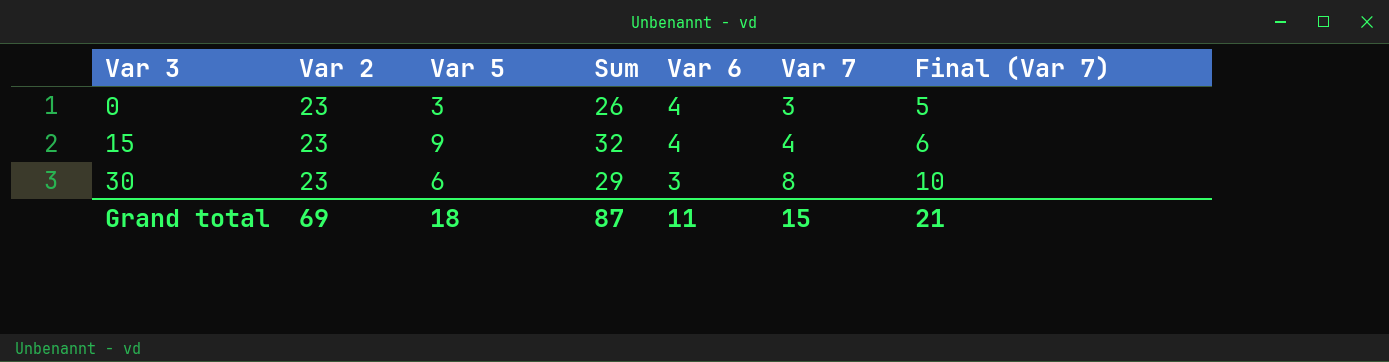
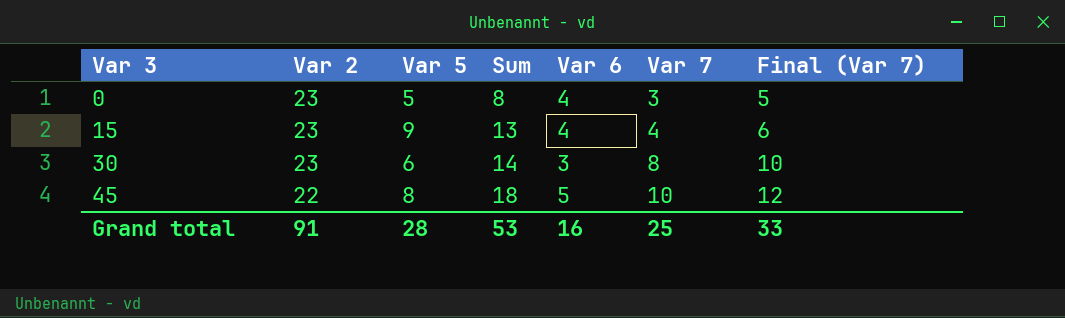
column Sum | formula: [Var 2] + [Var 5] -> [Var 5] + [Var 7]
0 | Var 5: 3 -> 5
row 45: none -> 22 | 8 | 18 | 5 | 10 | 12
Grand total | Var 2: 69 -> 91
Grand total | Var 5: 18 -> 28
Grand total | Sum: 87 -> 53
Grand total | Var 6: 11 -> 16
Grand total | Var 7: 15 -> 25
Grand total | Final (Var 7): 21 -> 33

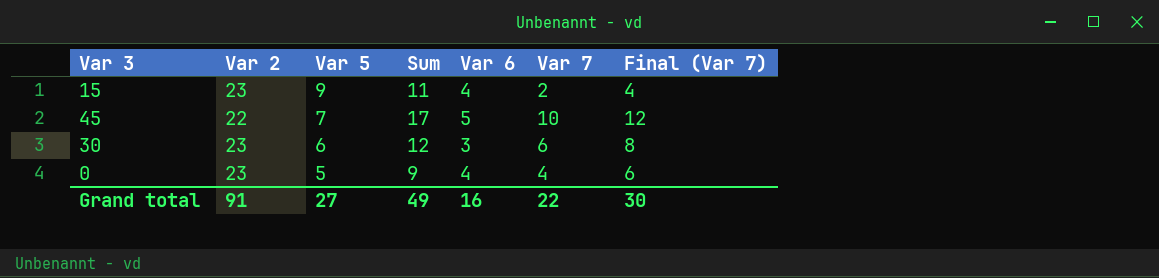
row order: Var 3 ascending -> Var 5 descending
15 | Sum: 13 -> 11
15 | Var 7: 4 -> 2
15 | Final (Var 7): 6 -> 4
45 | Var 5: 8 -> 7
45 | Sum: 18 -> 17
30 | Sum: 14 -> 12
30 | Var 7: 8 -> 6
30 | Final (Var 7): 10 -> 8
0 | Sum: 8 -> 9
0 | Var 7: 3 -> 4
0 | Final (Var 7): 5 -> 6
Grand total | Var 5: 28 -> 27
Grand total | Sum: 53 -> 49
Grand total | Var 7: 25 -> 22
Grand total | Final (Var 7): 33 -> 30

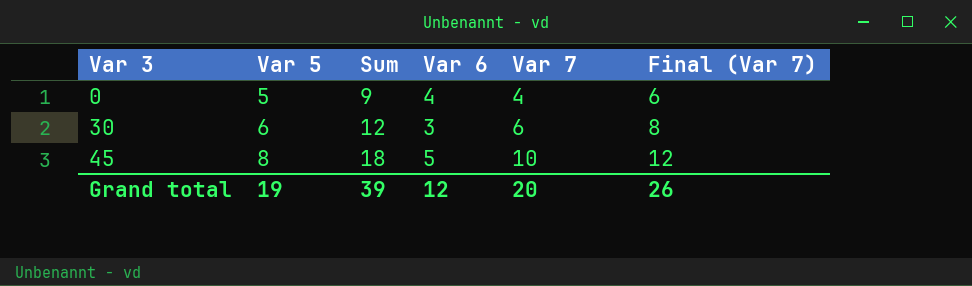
row order: Var 5 descending -> Var 3 ascending
column Var 2 | position: 2 -> none
row 15: 23 | 9 | 11 | 4 | 2 | 4 -> none
45 | Var 5: 7 -> 8
45 | Sum: 17 -> 18
Grand total | Var 5: 27 -> 19
Grand total | Sum: 49 -> 39
Grand total | Var 6: 16 -> 12
Grand total | Var 7: 22 -> 20
Grand total | Final (Var 7): 30 -> 26

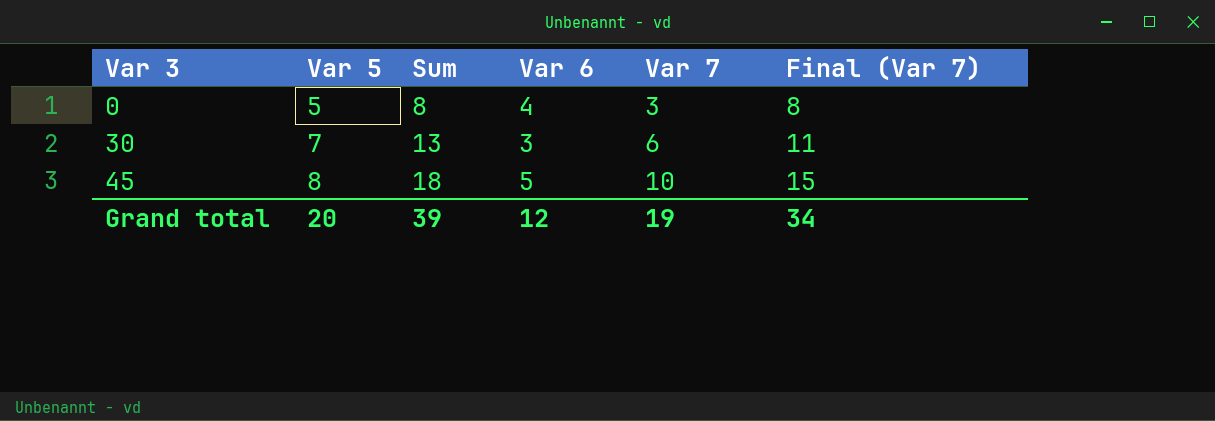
column Final (Var 7) | formula: [Var 7] + 2 -> [Var 7] + 5
0 | Sum: 9 -> 8
0 | Var 7: 4 -> 3
30 | Var 5: 6 -> 7
30 | Sum: 12 -> 13
Grand total | Var 5: 19 -> 20
Grand total | Var 7: 20 -> 19
Grand total | Final (Var 7): 26 -> 34

